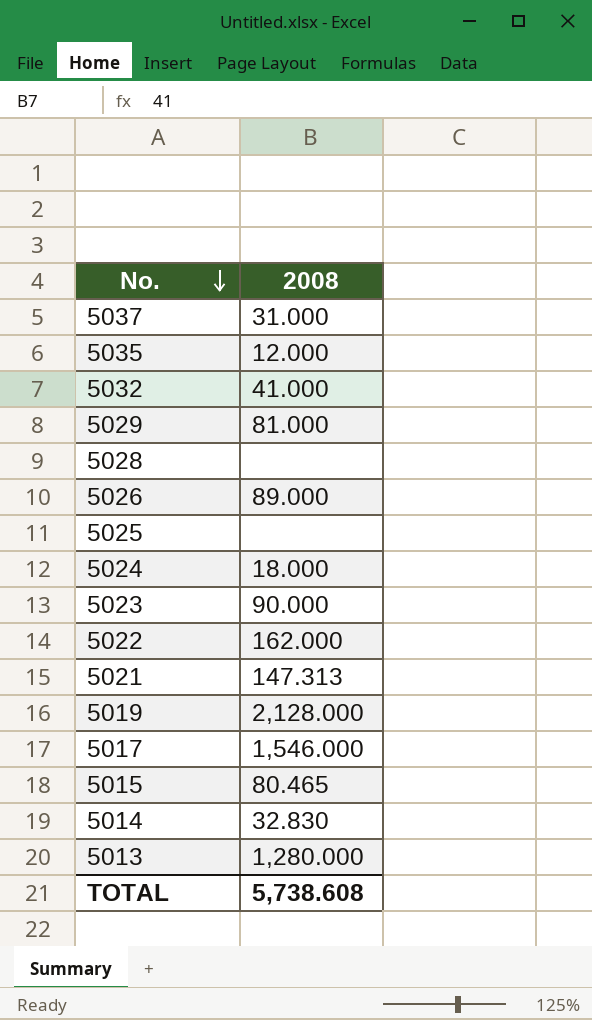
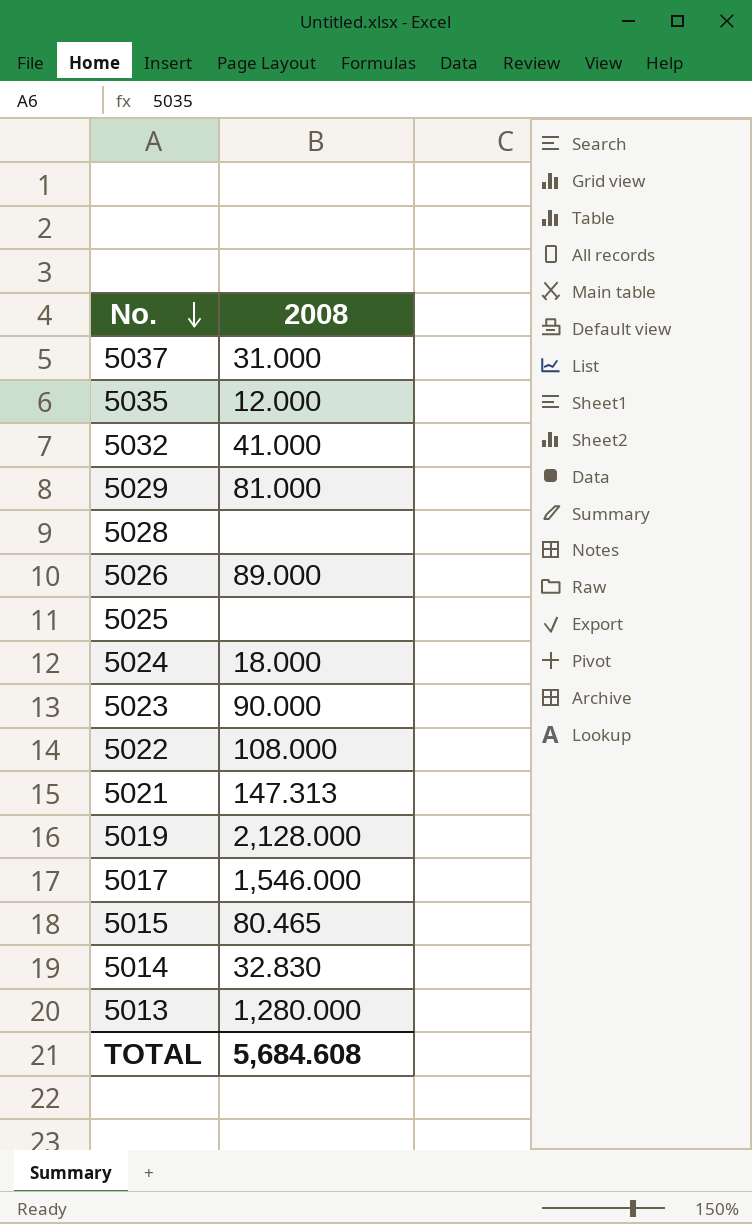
5022 | 2008: 162.000 -> 108.000
TOTAL | 2008: 5,738.608 -> 5,684.608

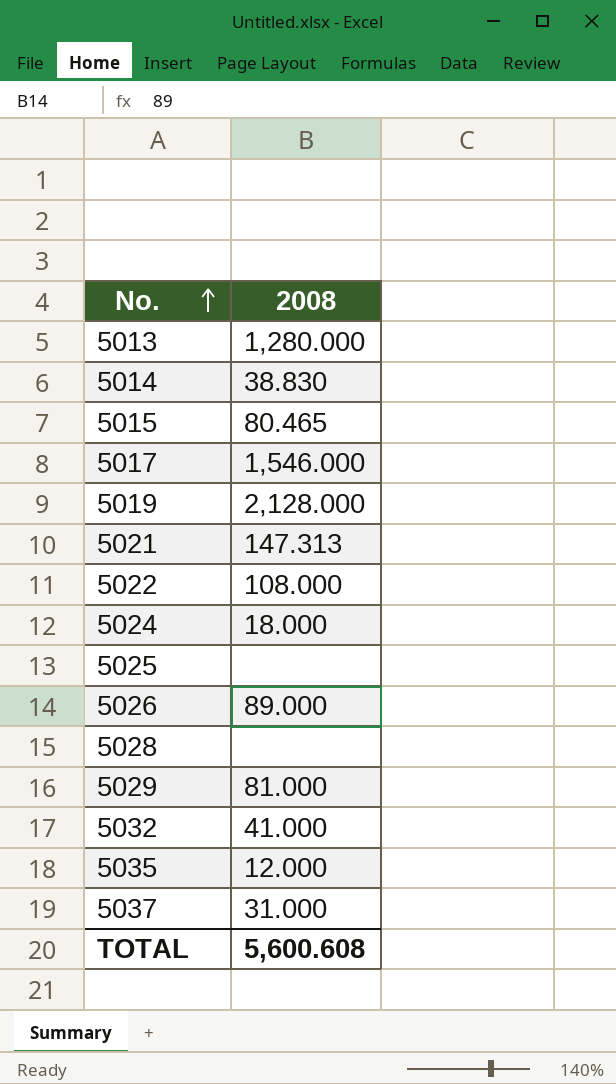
row order: No. descending -> No. ascending
row 5023: 90.000 -> none
5014 | 2008: 32.830 -> 38.830
TOTAL | 2008: 5,684.608 -> 5,600.608

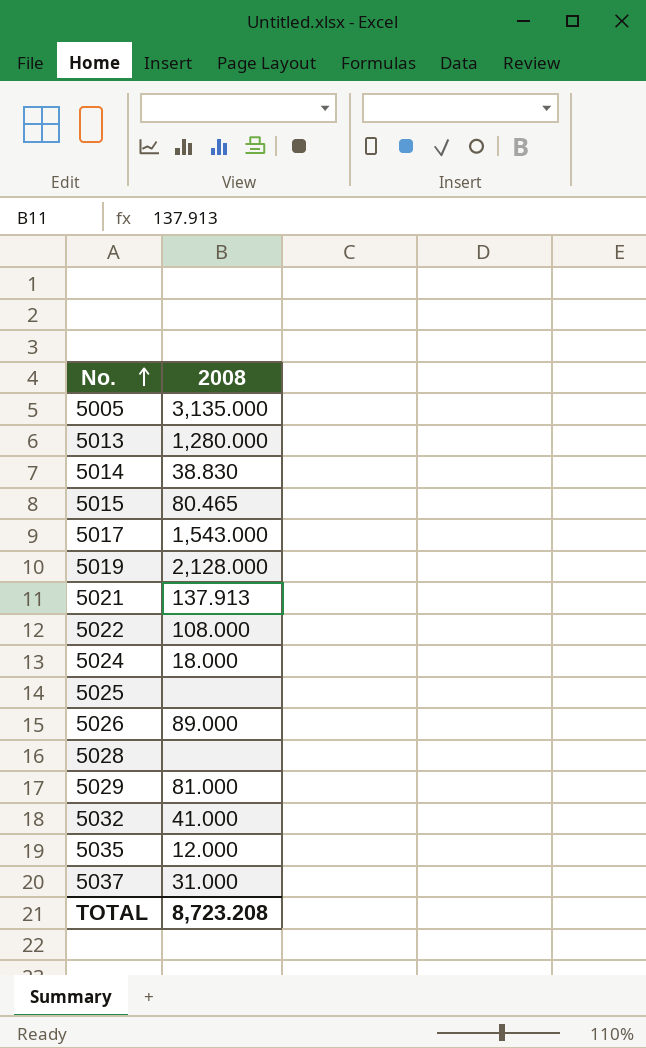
row 5005: none -> 3,135.000
5017 | 2008: 1,546.000 -> 1,543.000
5021 | 2008: 147.313 -> 137.913
TOTAL | 2008: 5,600.608 -> 8,723.208

